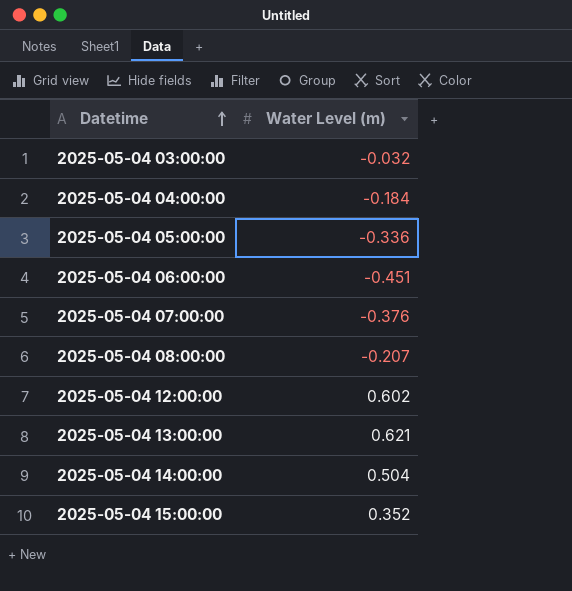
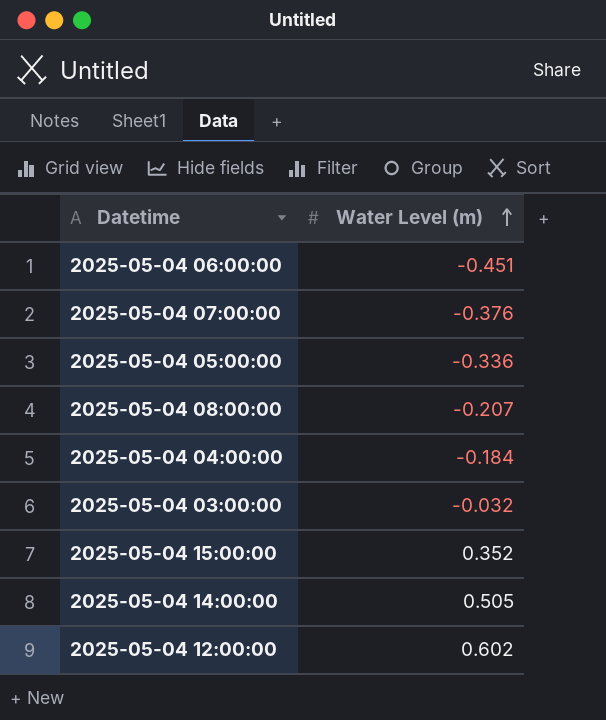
row order: Datetime ascending -> Water Level (m) ascending
row 2025-05-04 13:00:00: 0.621 -> none
2025-05-04 14:00:00 | Water Level (m): 0.504 -> 0.505

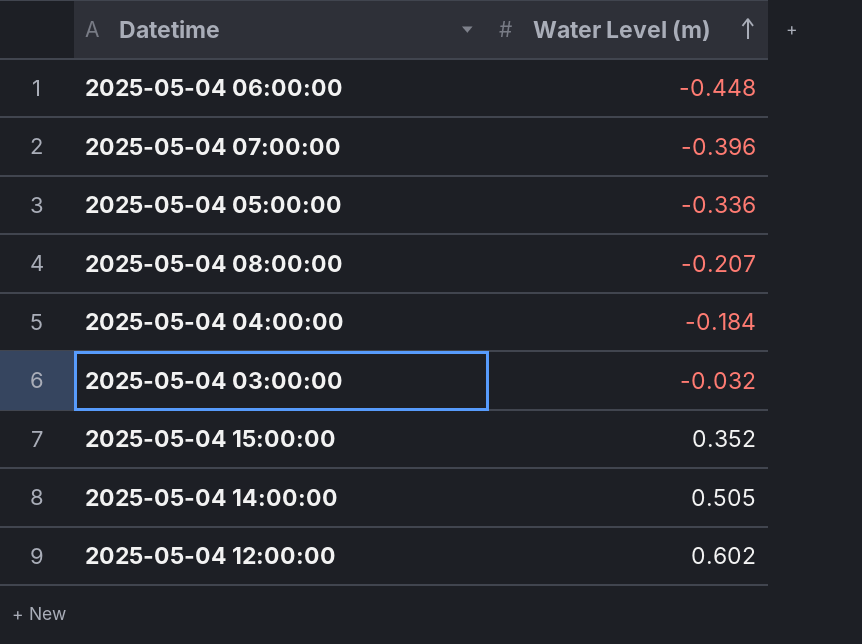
2025-05-04 06:00:00 | Water Level (m): -0.451 -> -0.448
2025-05-04 07:00:00 | Water Level (m): -0.376 -> -0.396

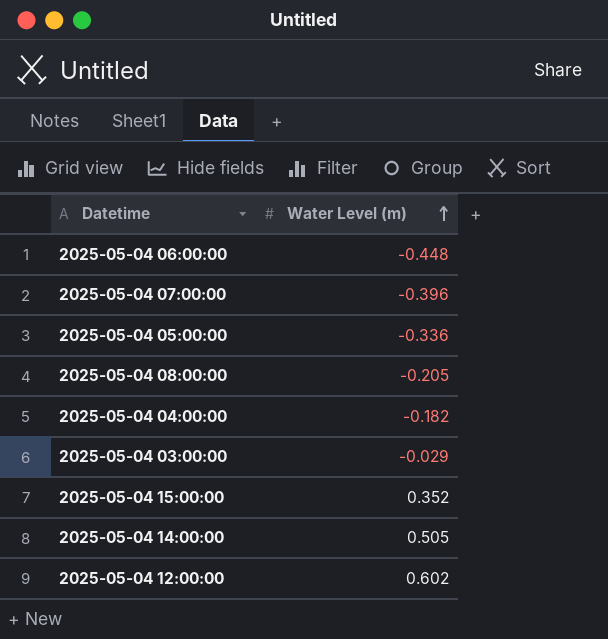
2025-05-04 08:00:00 | Water Level (m): -0.207 -> -0.205
2025-05-04 04:00:00 | Water Level (m): -0.184 -> -0.182
2025-05-04 03:00:00 | Water Level (m): -0.032 -> -0.029

